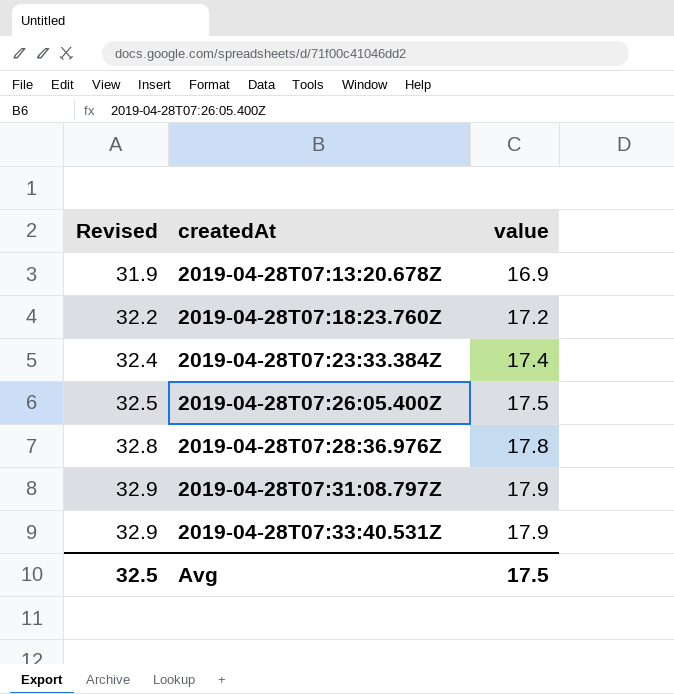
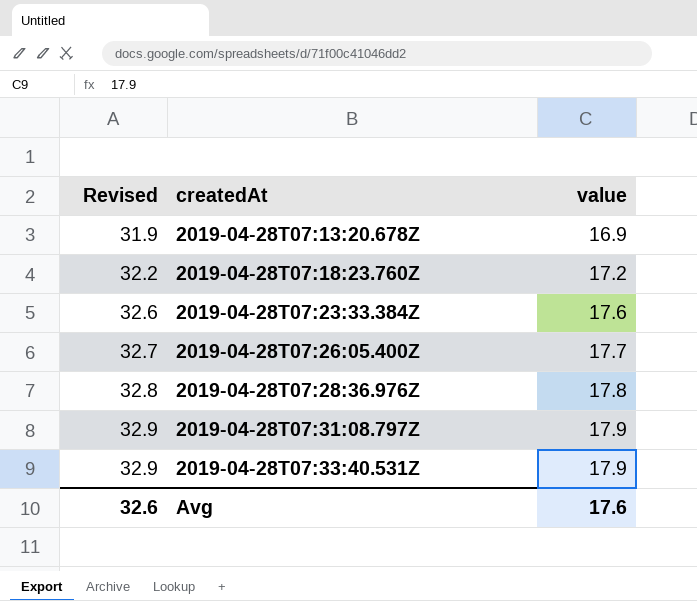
2019-04-28T07:23:33.384Z | Revised: 32.4 -> 32.6
2019-04-28T07:23:33.384Z | value: 17.4 -> 17.6
2019-04-28T07:26:05.400Z | Revised: 32.5 -> 32.7
2019-04-28T07:26:05.400Z | value: 17.5 -> 17.7
Avg | Revised: 32.5 -> 32.6
Avg | value: 17.5 -> 17.6

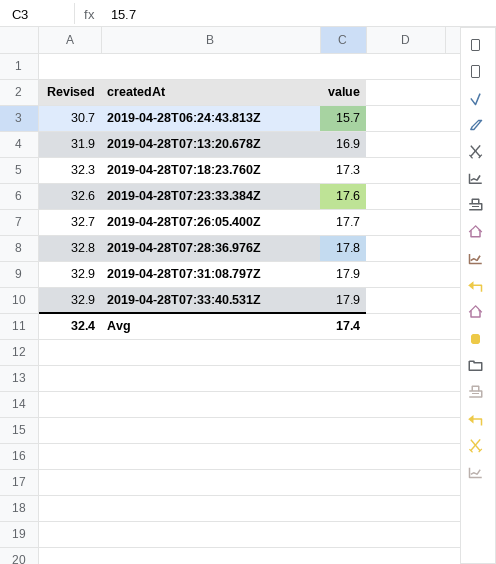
row 2019-04-28T06:24:43.813Z: none -> 30.7 | 15.7
2019-04-28T07:18:23.760Z | Revised: 32.2 -> 32.3
2019-04-28T07:18:23.760Z | value: 17.2 -> 17.3
Avg | Revised: 32.6 -> 32.4
Avg | value: 17.6 -> 17.4

